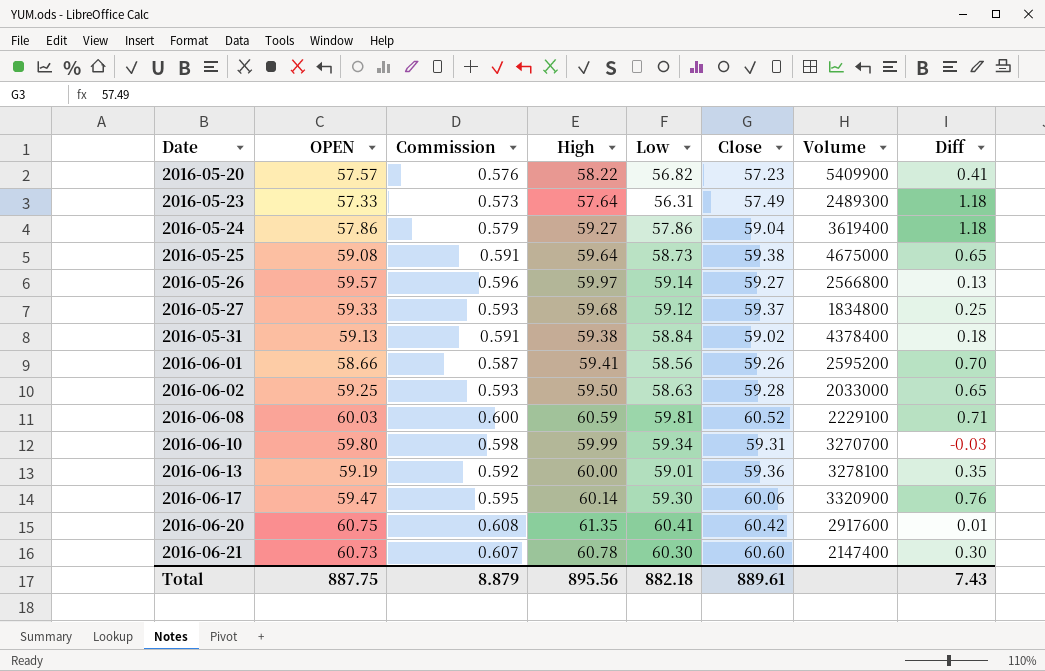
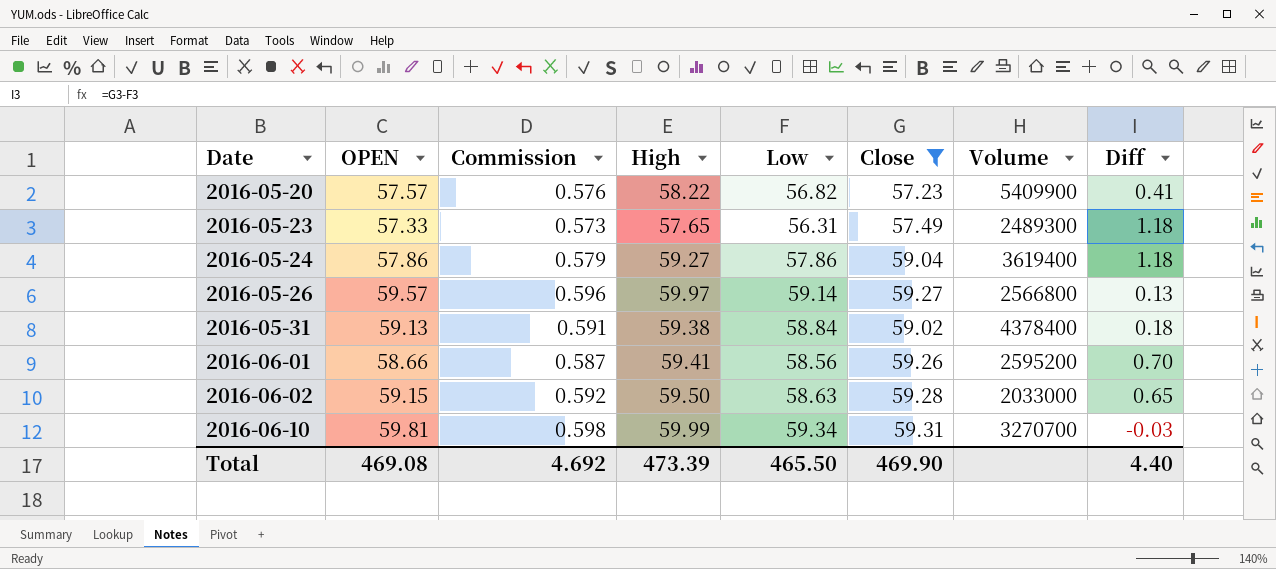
filter: none -> Close <= 59.31
2016-05-23 | High: 57.64 -> 57.65
2016-06-02 | OPEN: 59.25 -> 59.15
2016-06-02 | Commission: 0.593 -> 0.592
2016-06-10 | OPEN: 59.80 -> 59.81
Total | OPEN: 887.75 -> 469.08
Total | Commission: 8.879 -> 4.692
Total | High: 895.56 -> 473.39
Total | Low: 882.18 -> 465.50
Total | Close: 889.61 -> 469.90
Total | Diff: 7.43 -> 4.40

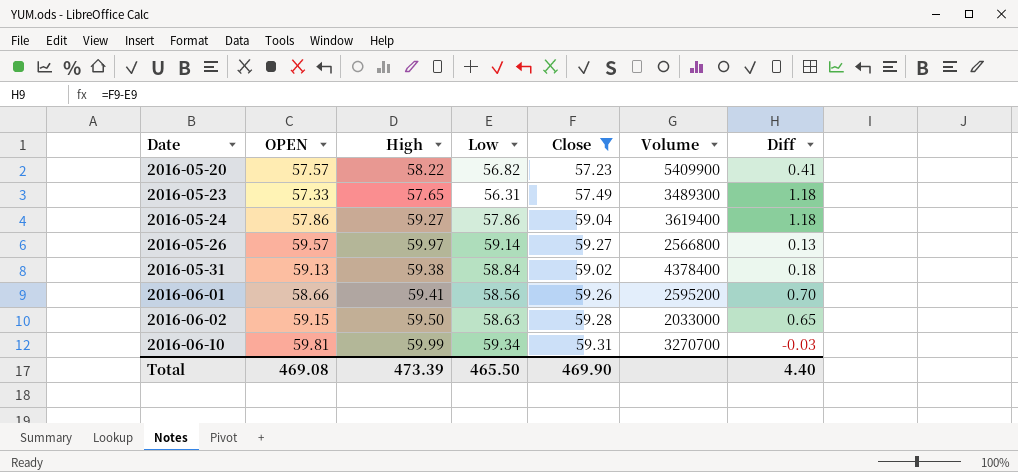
column Commission | formula: [OPEN] * 0.01 -> none
2016-05-23 | Volume: 2489300 -> 3489300

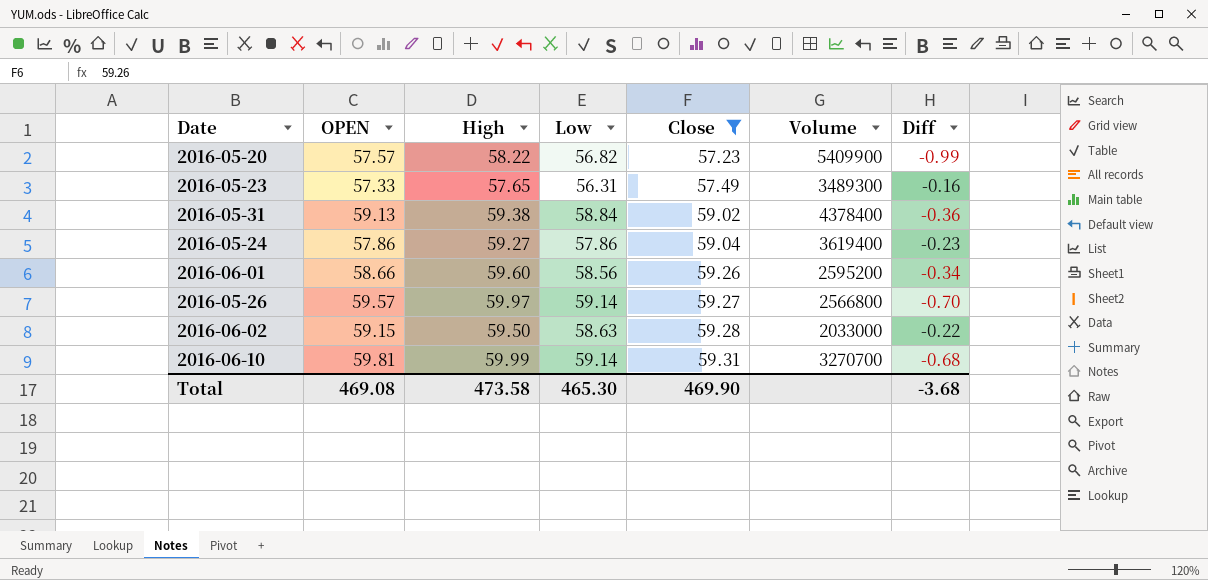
row order: Date ascending -> Close ascending
column Diff | formula: [Close] - [Low] -> [Close] - [High]
2016-06-01 | High: 59.41 -> 59.60
2016-06-10 | Low: 59.34 -> 59.14
Total | High: 473.39 -> 473.58
Total | Low: 465.50 -> 465.30
Total | Diff: 4.40 -> -3.68

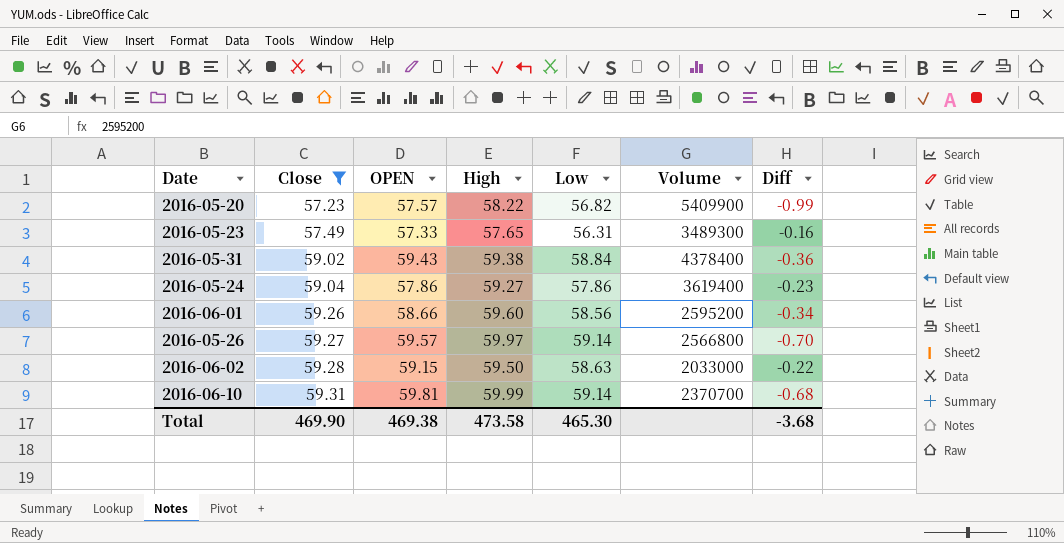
column Close | position: 5 -> 2
2016-05-31 | OPEN: 59.13 -> 59.43
2016-06-10 | Volume: 3270700 -> 2370700
Total | OPEN: 469.08 -> 469.38

